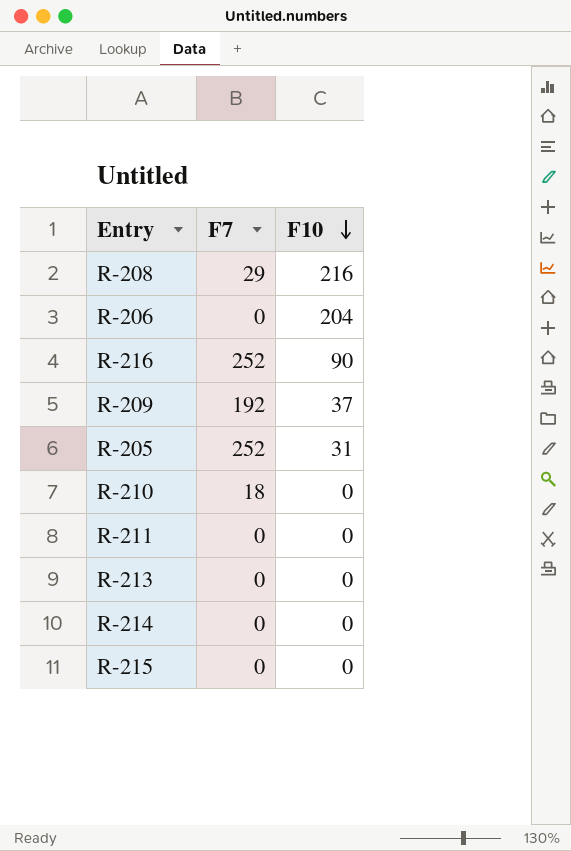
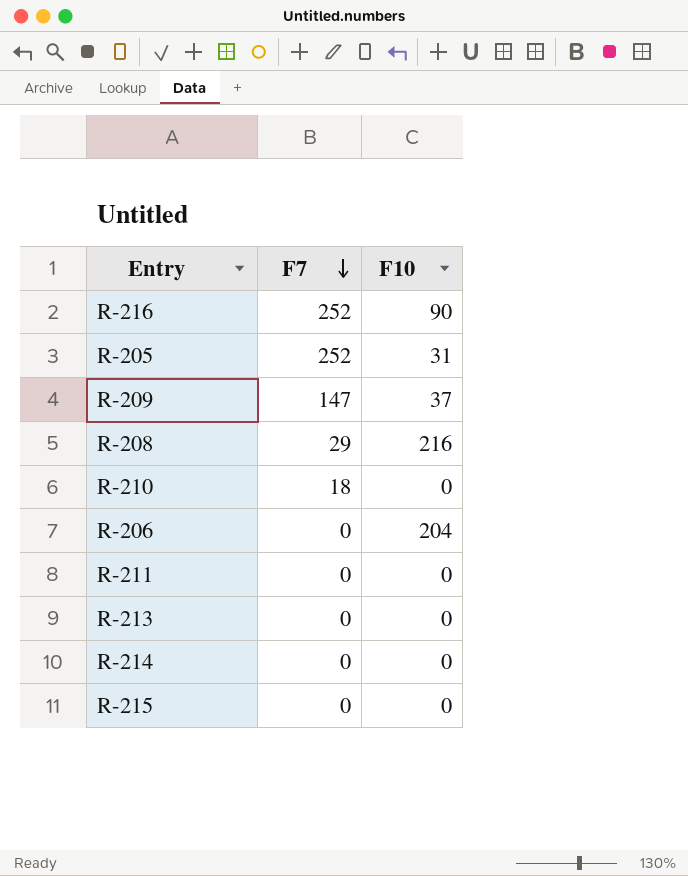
row order: F10 descending -> F7 descending
R-209 | F7: 192 -> 147

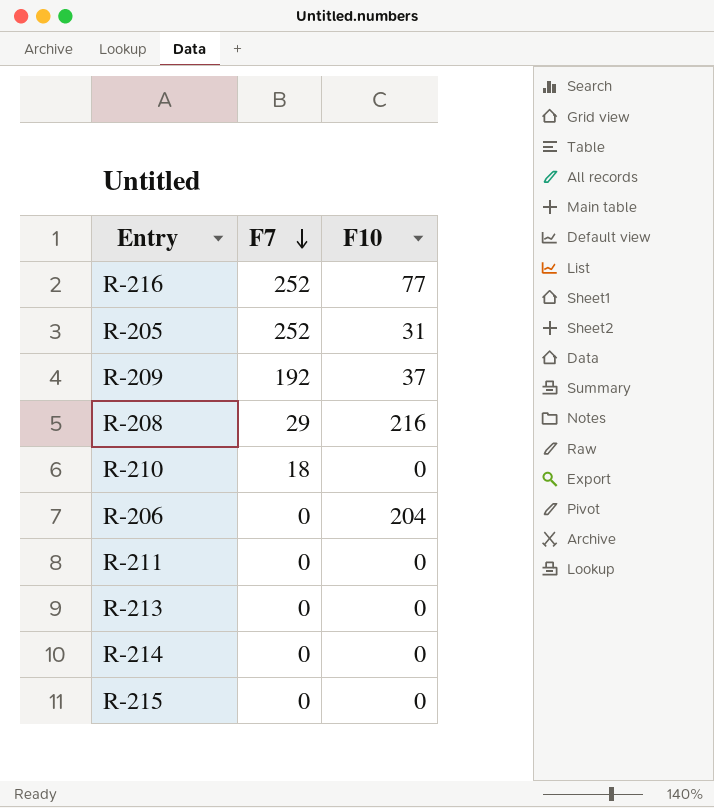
R-216 | F10: 90 -> 77
R-209 | F7: 147 -> 192

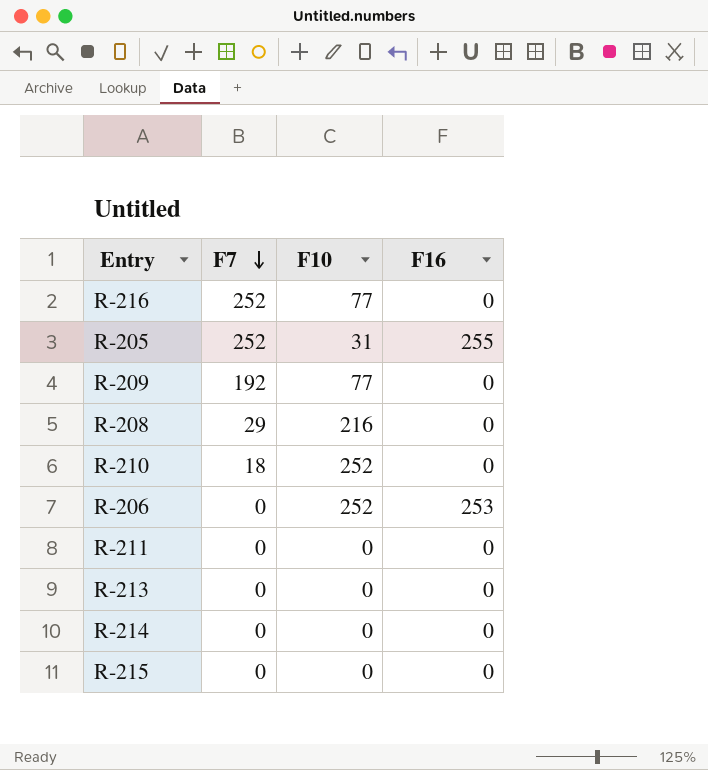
column F16 | position: none -> 4
R-209 | F10: 37 -> 77
R-210 | F10: 0 -> 252
R-206 | F10: 204 -> 252

